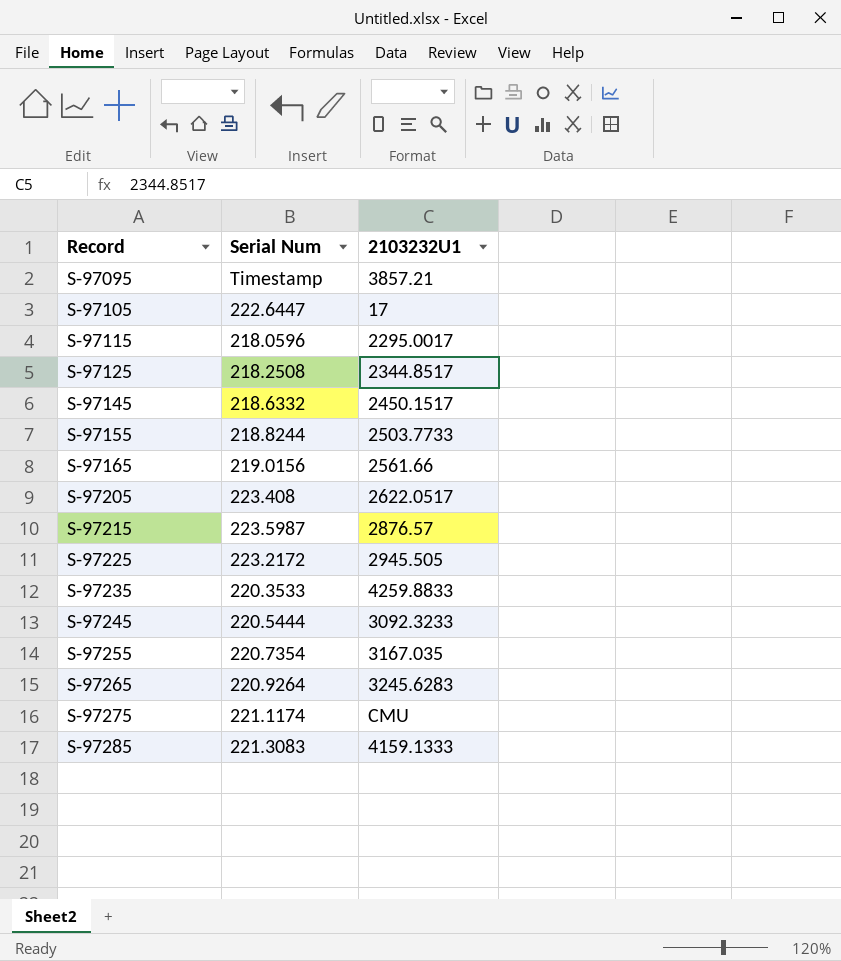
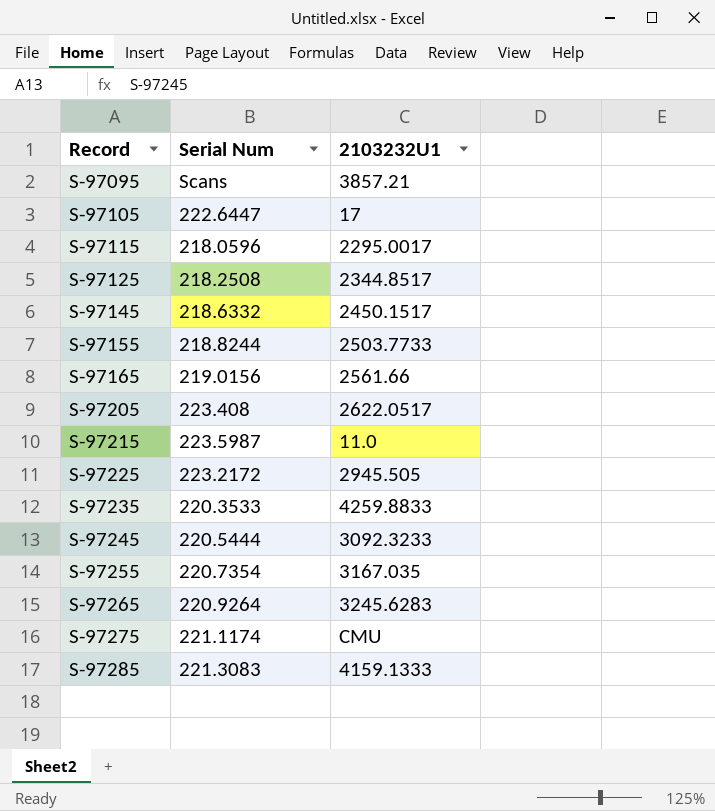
S-97095 | Serial Num: Timestamp -> Scans
S-97215 | 2103232U1: 2876.57 -> 11.0

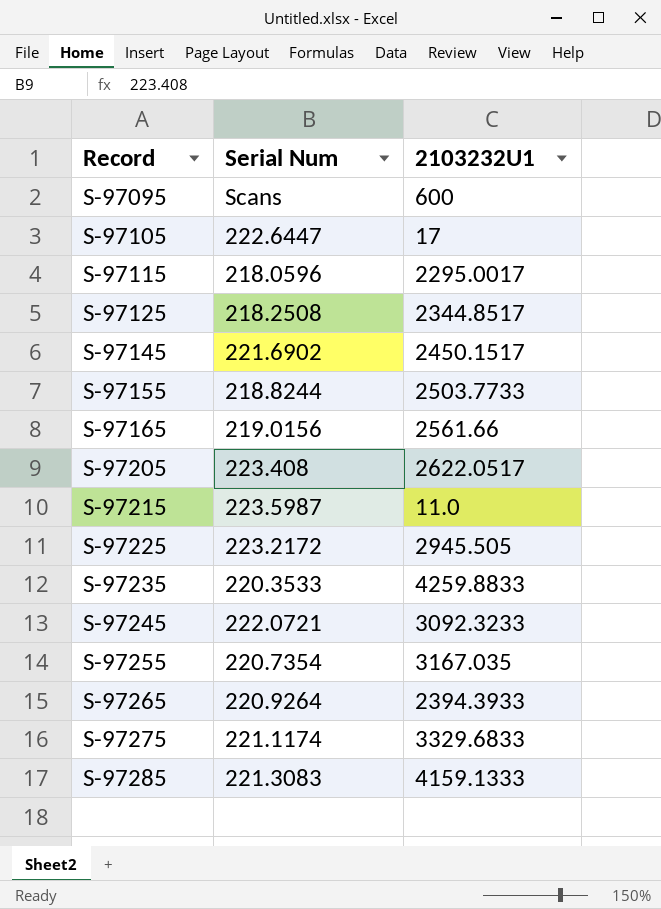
S-97095 | 2103232U1: 3857.21 -> 600
S-97145 | Serial Num: 218.6332 -> 221.6902
S-97245 | Serial Num: 220.5444 -> 222.0721
S-97265 | 2103232U1: 3245.6283 -> 2394.3933
S-97275 | 2103232U1: CMU -> 3329.6833

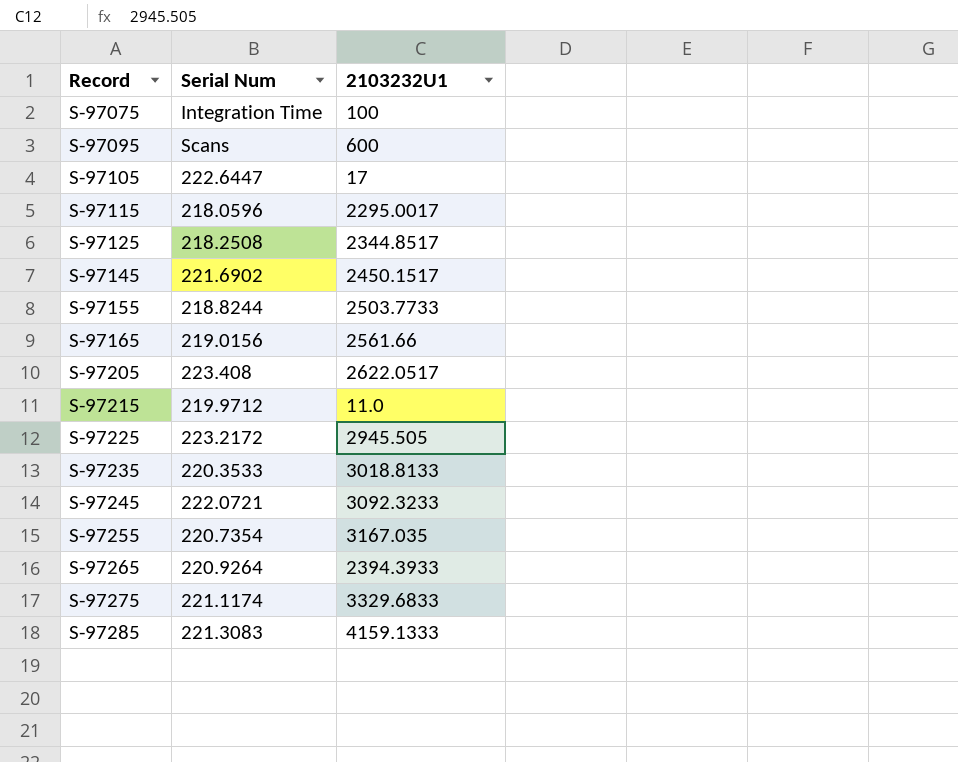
row S-97075: none -> Integration Time | 100
S-97215 | Serial Num: 223.5987 -> 219.9712
S-97235 | 2103232U1: 4259.8833 -> 3018.8133

